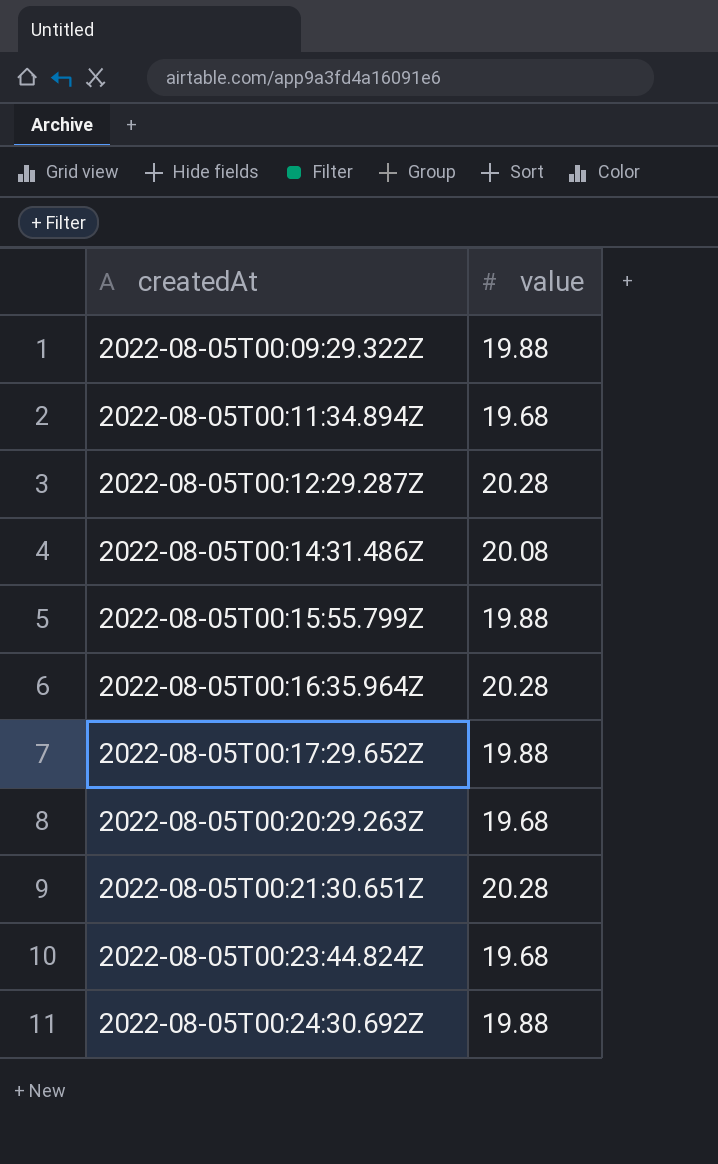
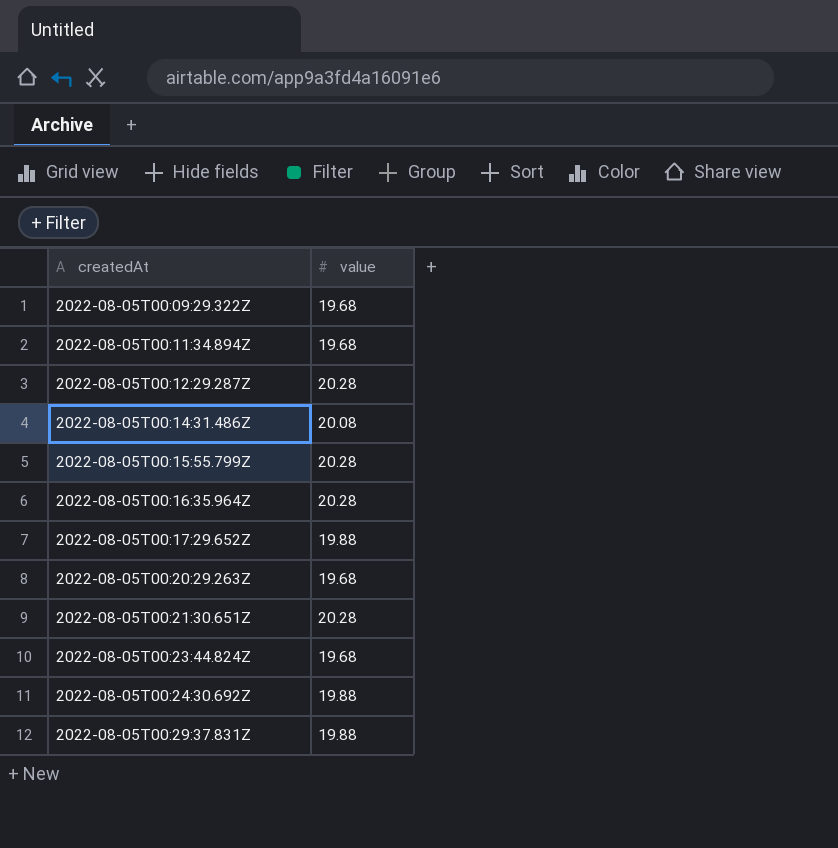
2022-08-05T00:09:29.322Z | value: 19.88 -> 19.68
2022-08-05T00:15:55.799Z | value: 19.88 -> 20.28
row 2022-08-05T00:29:37.831Z: none -> 19.88

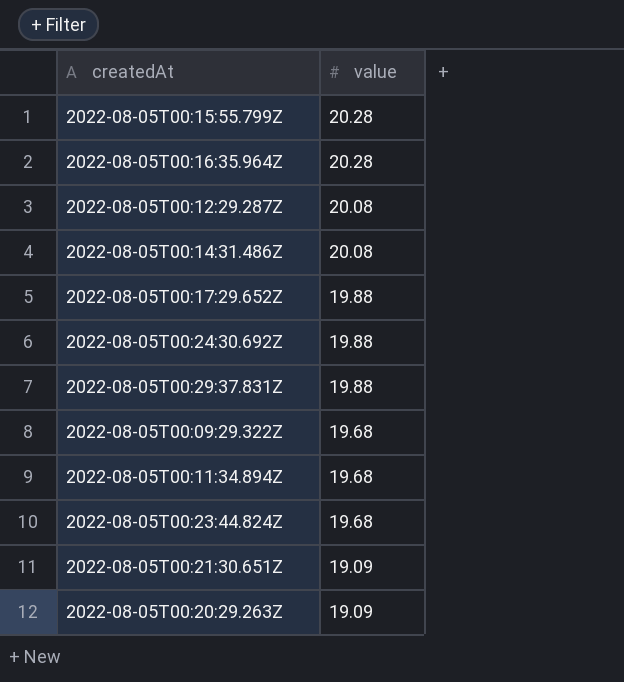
row order: createdAt ascending -> value descending
2022-08-05T00:12:29.287Z | value: 20.28 -> 20.08
2022-08-05T00:21:30.651Z | value: 20.28 -> 19.09
2022-08-05T00:20:29.263Z | value: 19.68 -> 19.09

